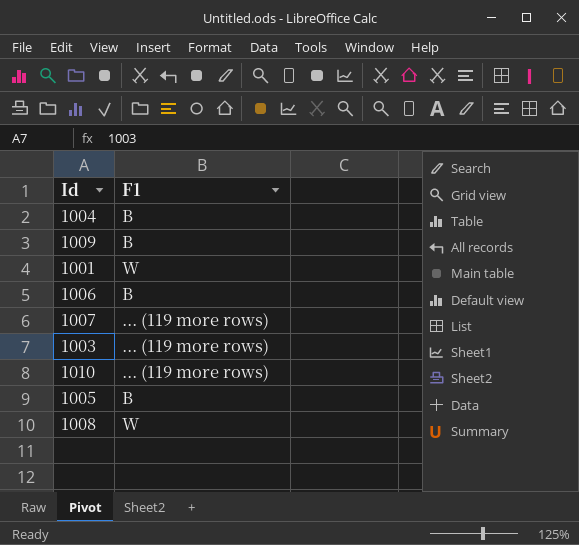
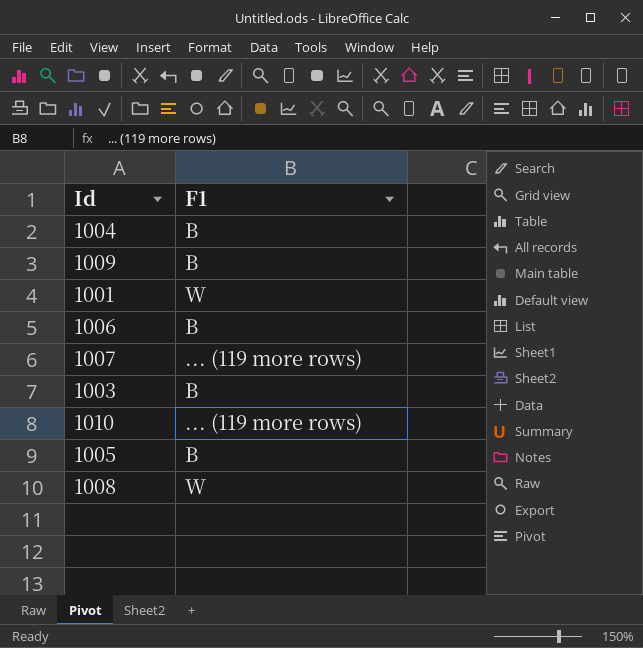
1003 | F1: ... (119 more rows) -> B

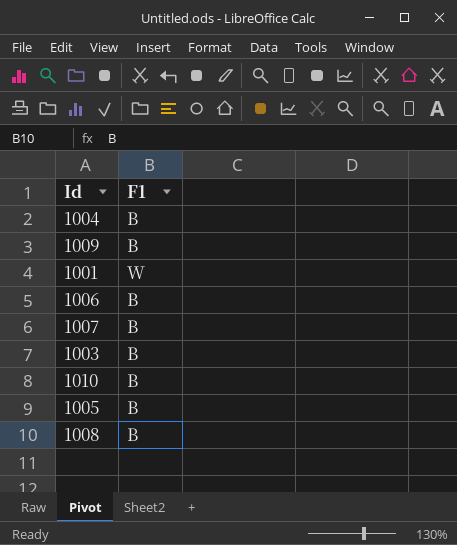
1007 | F1: ... (119 more rows) -> B
1010 | F1: ... (119 more rows) -> B
1008 | F1: W -> B

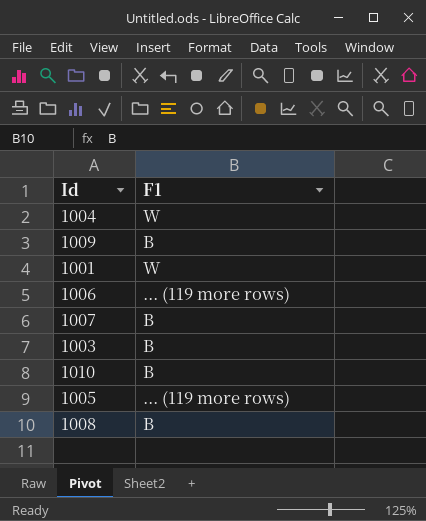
1004 | F1: B -> W
1006 | F1: B -> ... (119 more rows)
1005 | F1: B -> ... (119 more rows)

